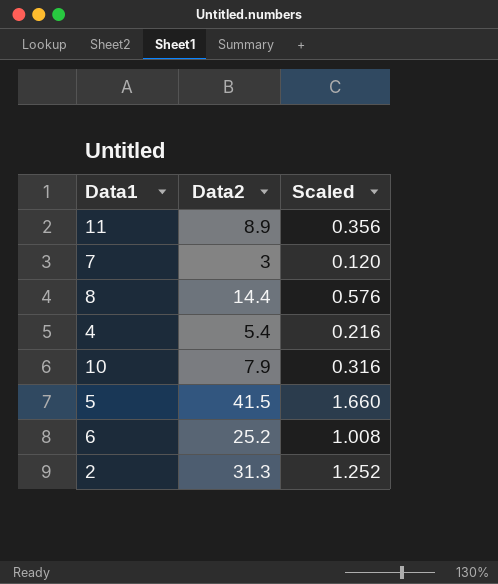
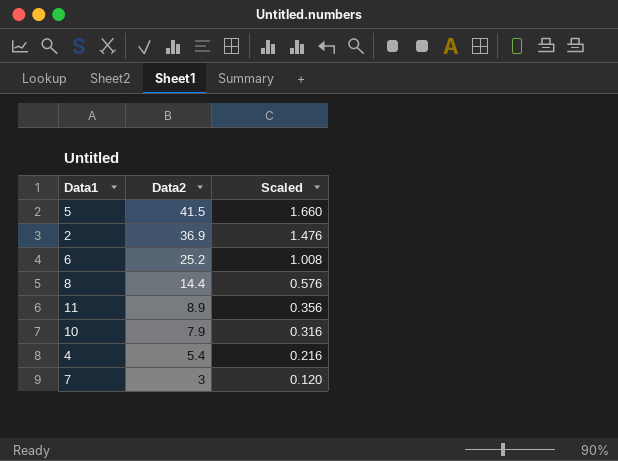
row order: none -> Data2 descending
2 | Data2: 31.3 -> 36.9
2 | Scaled: 1.252 -> 1.476

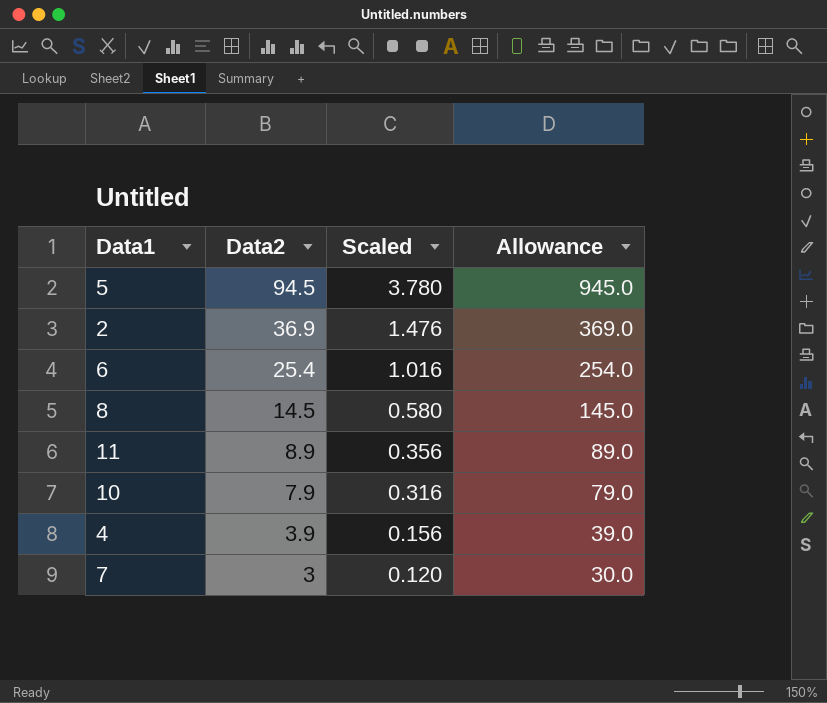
column Allowance | formula: none -> [Data2] * 10
5 | Data2: 41.5 -> 94.5
5 | Scaled: 1.660 -> 3.780
6 | Data2: 25.2 -> 25.4
6 | Scaled: 1.008 -> 1.016
8 | Data2: 14.4 -> 14.5
8 | Scaled: 0.576 -> 0.580
4 | Data2: 5.4 -> 3.9
4 | Scaled: 0.216 -> 0.156

